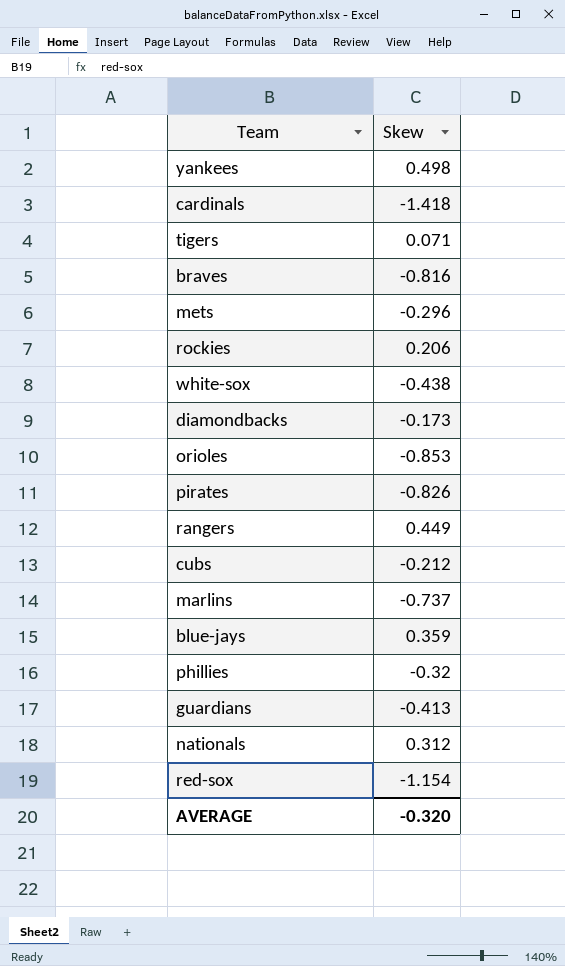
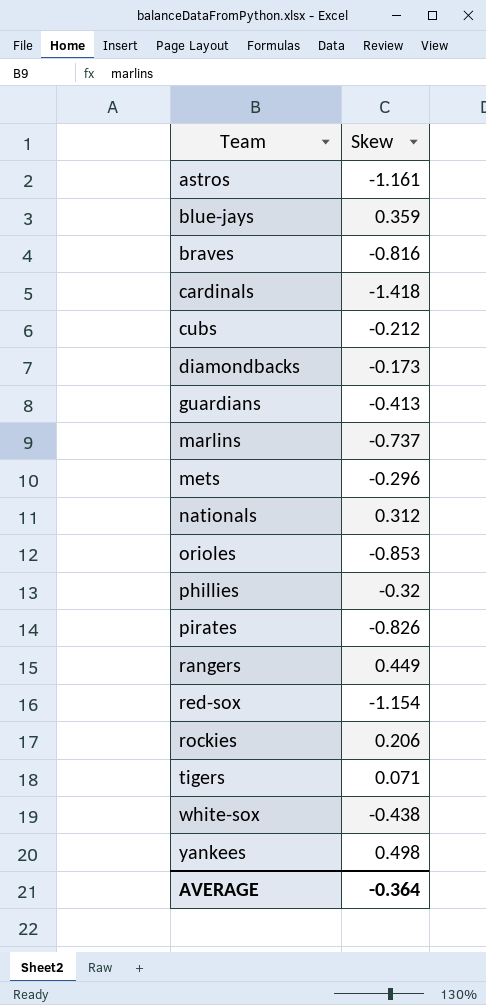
row order: none -> Team ascending
row astros: none -> -1.161
AVERAGE | Skew: -0.320 -> -0.364

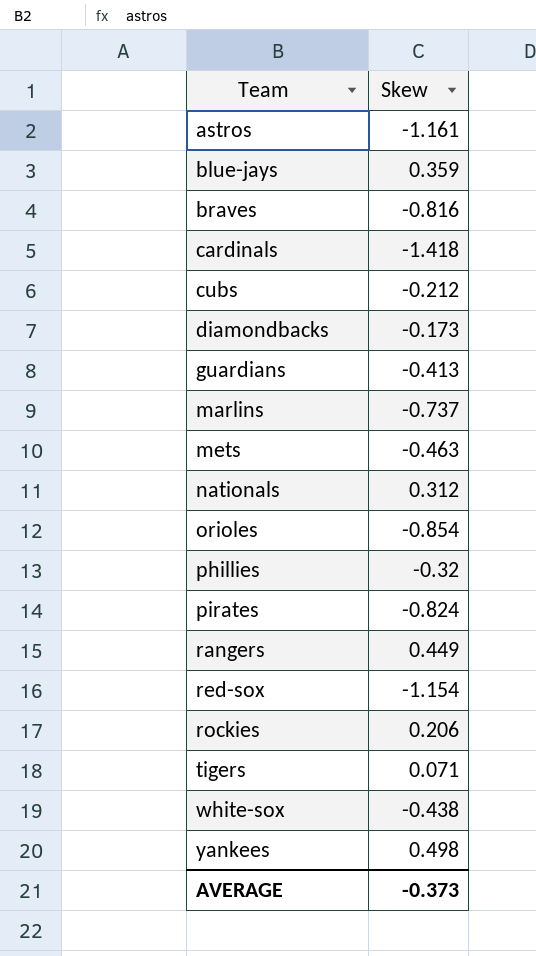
mets | Skew: -0.296 -> -0.463
orioles | Skew: -0.853 -> -0.854
pirates | Skew: -0.826 -> -0.824
AVERAGE | Skew: -0.364 -> -0.373

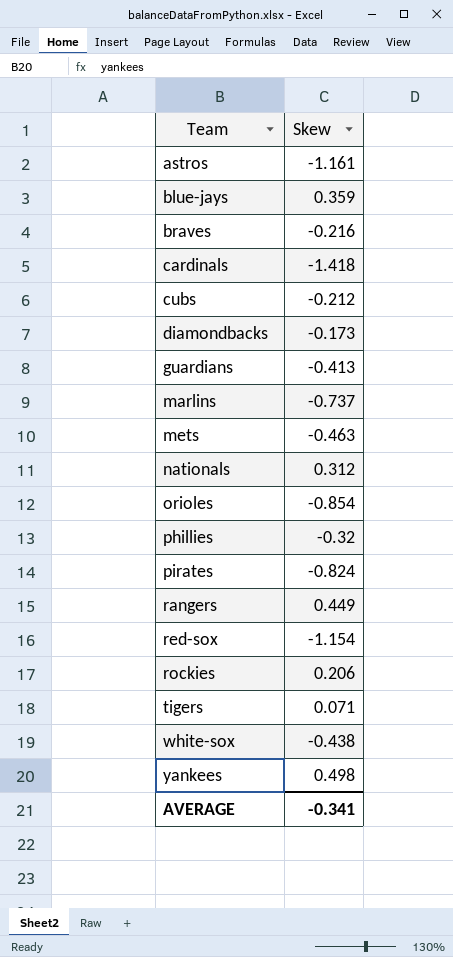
braves | Skew: -0.816 -> -0.216
AVERAGE | Skew: -0.373 -> -0.341

